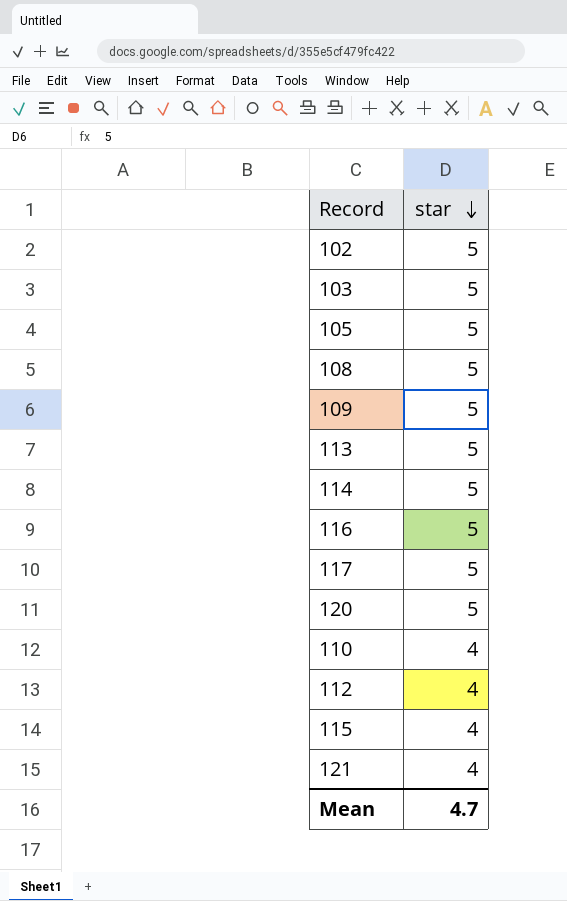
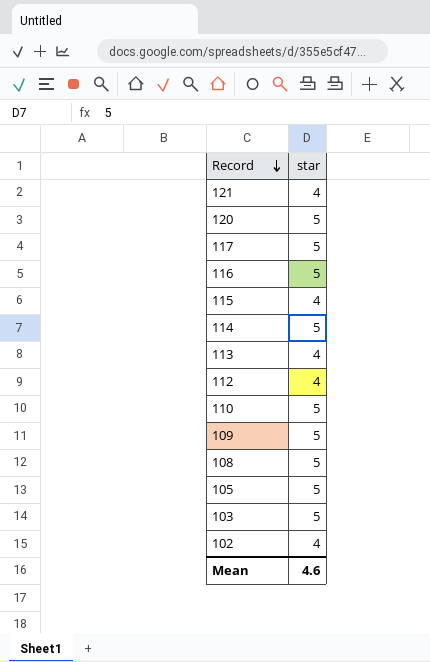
row order: star descending -> Record descending
113 | star: 5 -> 4
110 | star: 4 -> 5
102 | star: 5 -> 4
Mean | star: 4.7 -> 4.6

